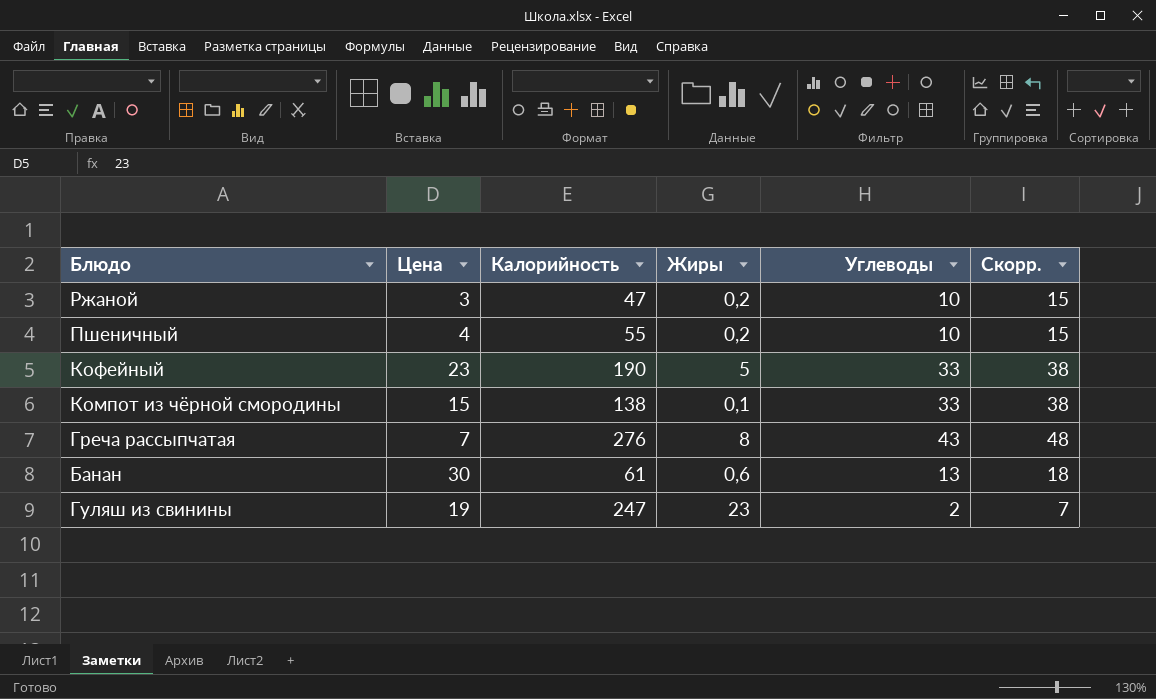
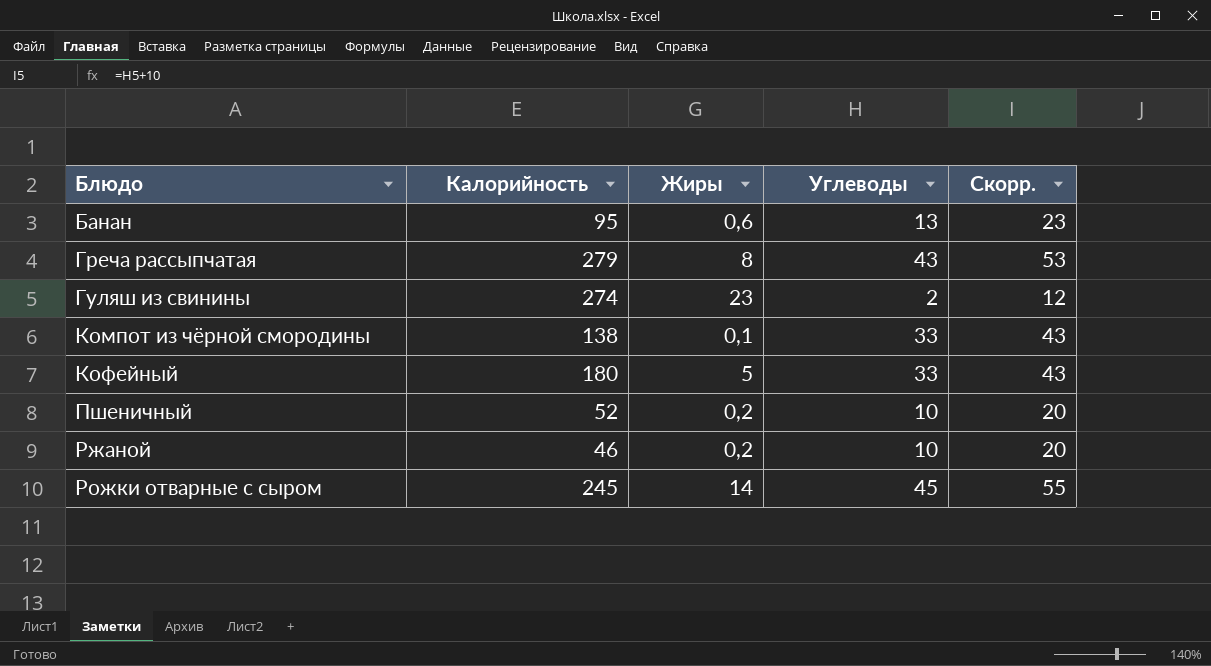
row order: none -> Блюдо ascending
column Цена | position: 2 -> none
column Скорр. | formula: [Углеводы] + 5 -> [Углеводы] + 10
Банан | Калорийность: 61 -> 95
Греча рассыпчатая | Калорийность: 276 -> 279
Гуляш из свинины | Калорийность: 247 -> 274
Кофейный | Калорийность: 190 -> 180
Пшеничный | Калорийность: 55 -> 52
Ржаной | Калорийность: 47 -> 46
row Рожки отварные с сыром: none -> 245 | 14 | 45 | 55

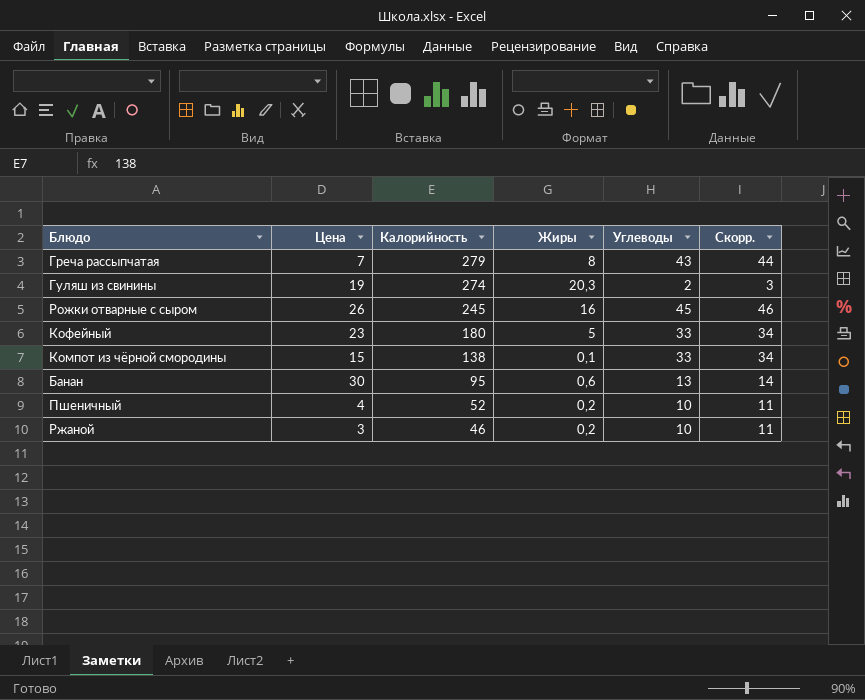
row order: Блюдо ascending -> Калорийность descending
column Цена | position: none -> 2
column Скорр. | formula: [Углеводы] + 10 -> [Углеводы] + 1
Гуляш из свинины | Жиры: 23 -> 20,3
Рожки отварные с сыром | Жиры: 14 -> 16

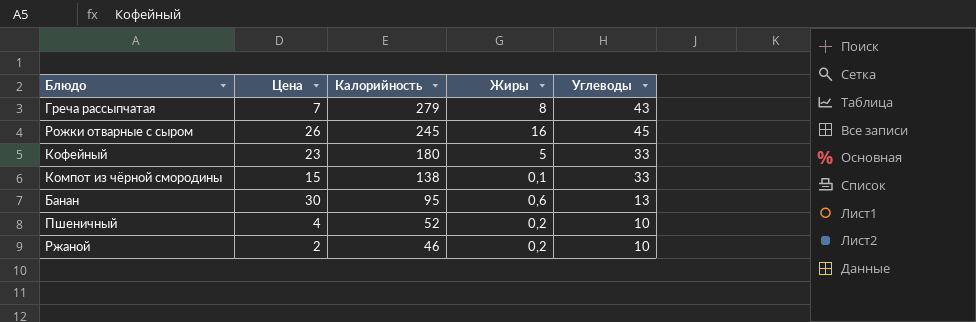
column Скорр. | formula: [Углеводы] + 1 -> none
row Гуляш из свинины: 19 | 274 | 20,3 | 2 | 3 -> none
Ржаной | Цена: 3 -> 2

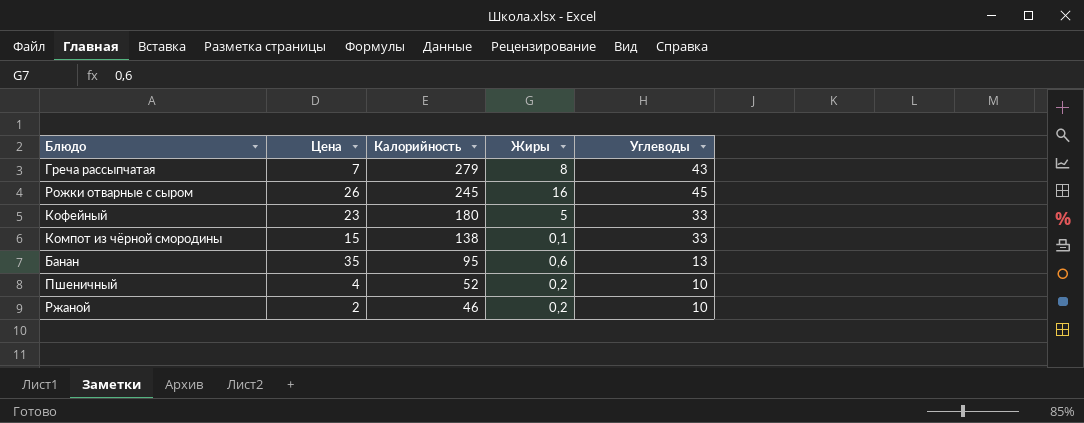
Банан | Цена: 30 -> 35

